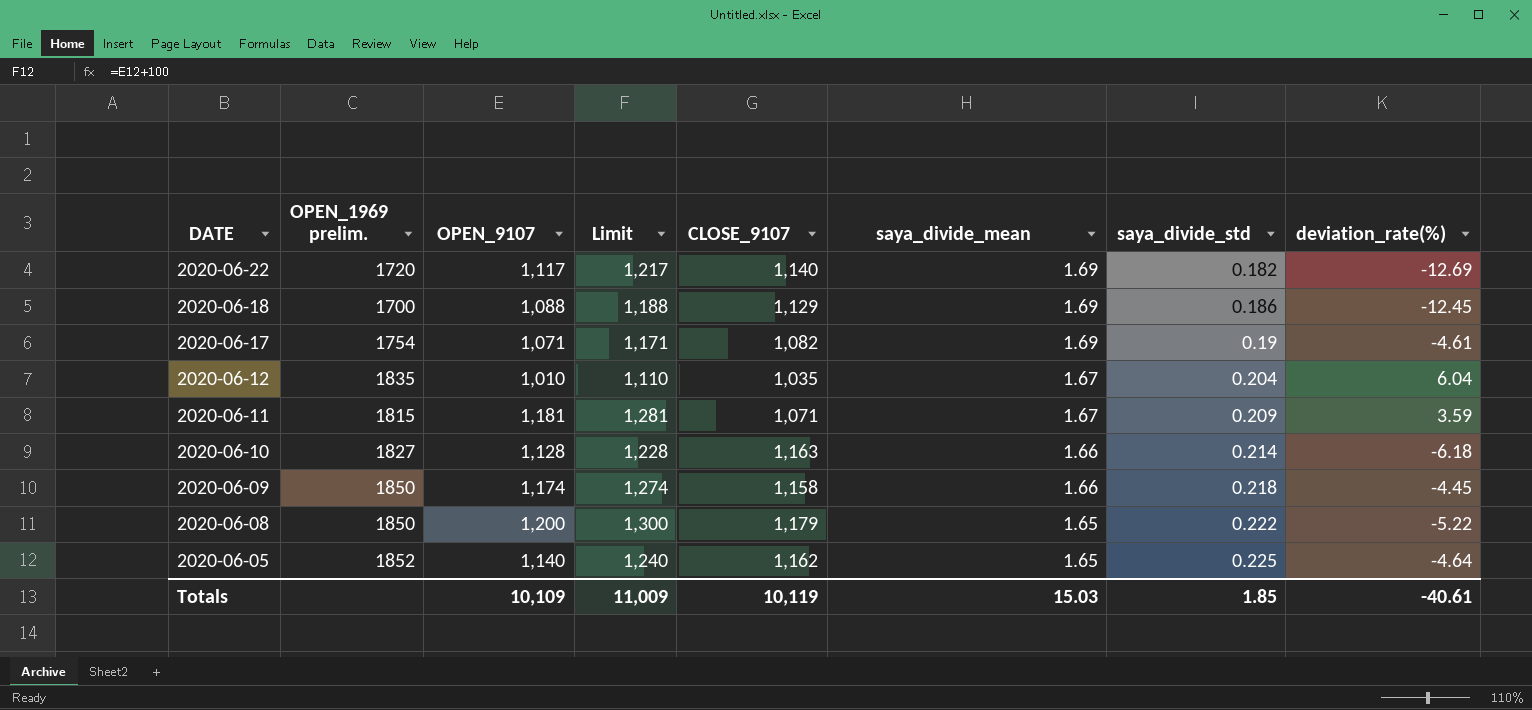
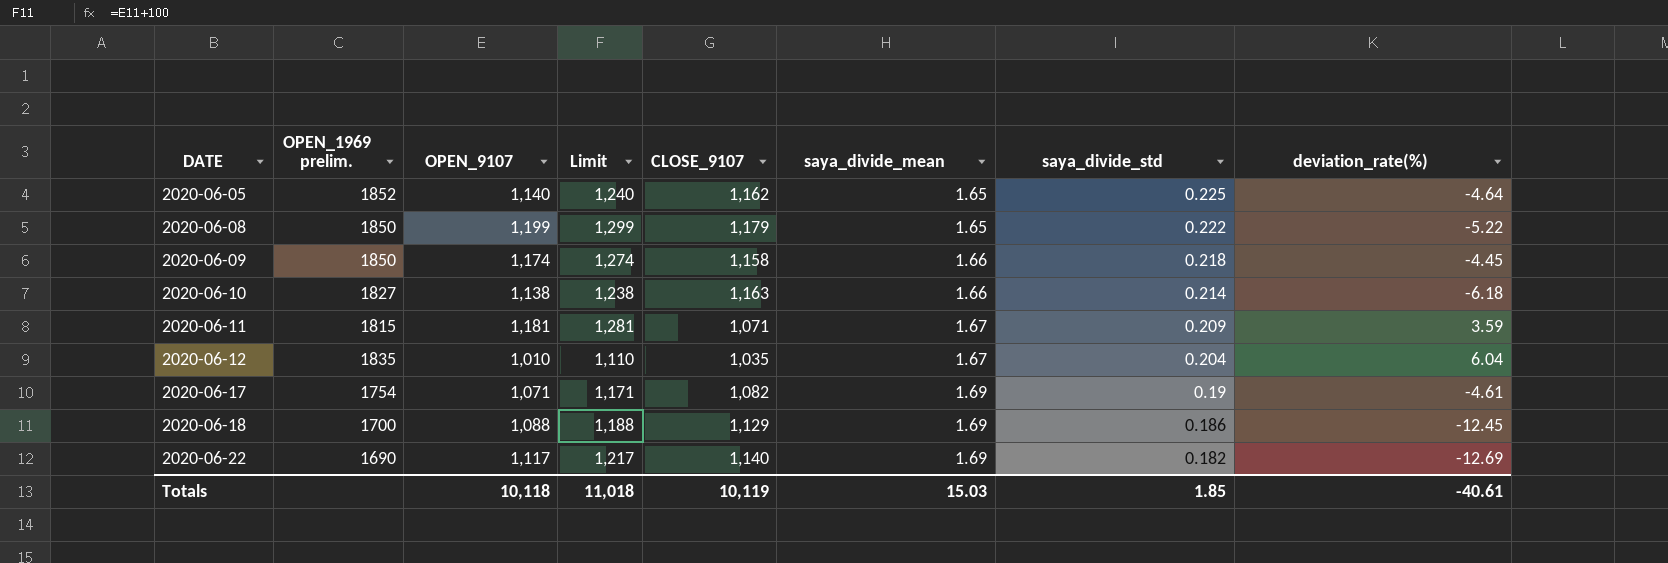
row order: DATE descending -> DATE ascending
2020-06-08 | OPEN_9107: 1,200 -> 1,199
2020-06-08 | Limit: 1,300 -> 1,299
2020-06-10 | OPEN_9107: 1,128 -> 1,138
2020-06-10 | Limit: 1,228 -> 1,238
2020-06-22 | OPEN_1969 prelim.: 1720 -> 1690
Totals | OPEN_9107: 10,109 -> 10,118
Totals | Limit: 11,009 -> 11,018

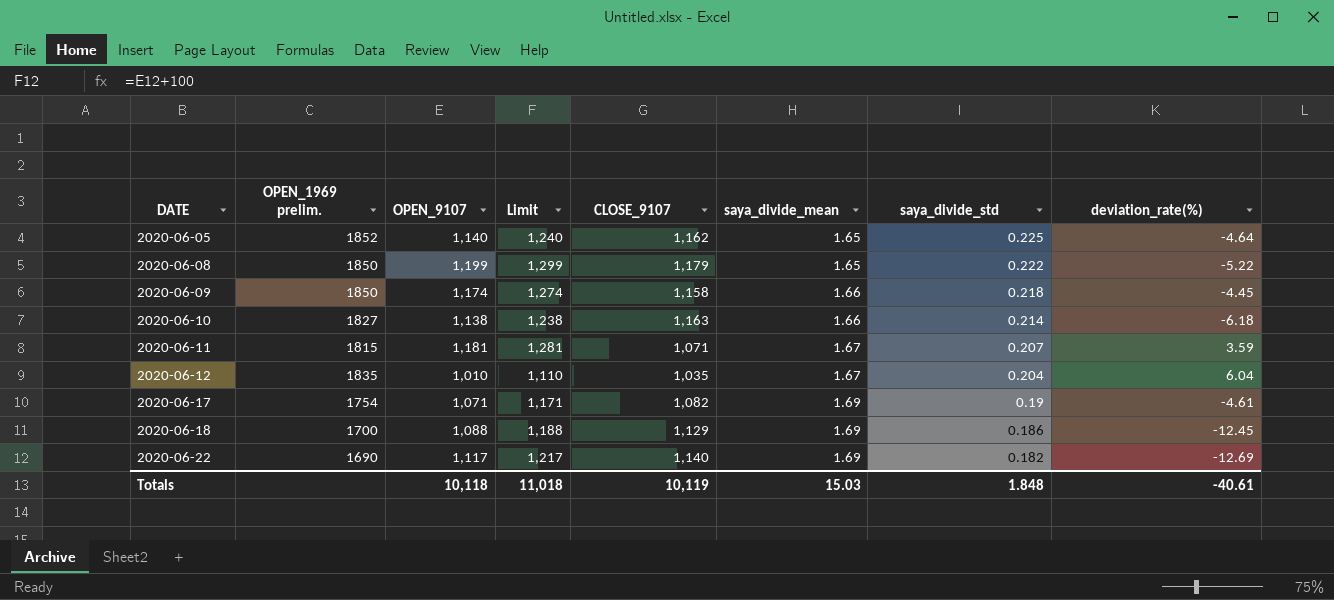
2020-06-11 | saya_divide_std: 0.209 -> 0.207
Totals | saya_divide_std: 1.85 -> 1.848

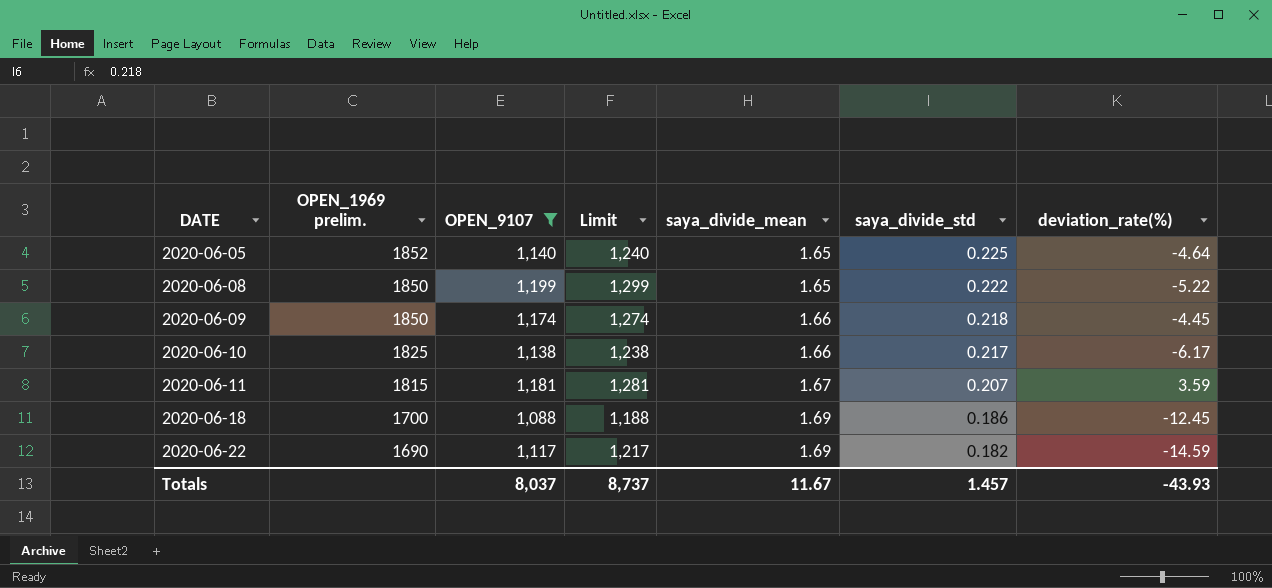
filter: none -> OPEN_9107 >= 1,088
column CLOSE_9107 | position: 5 -> none
2020-06-10 | OPEN_1969 prelim.: 1827 -> 1825
2020-06-10 | saya_divide_std: 0.214 -> 0.217
2020-06-10 | deviation_rate(%): -6.18 -> -6.17
2020-06-22 | deviation_rate(%): -12.69 -> -14.59
Totals | OPEN_9107: 10,118 -> 8,037
Totals | Limit: 11,018 -> 8,737
Totals | saya_divide_mean: 15.03 -> 11.67
Totals | saya_divide_std: 1.848 -> 1.457
Totals | deviation_rate(%): -40.61 -> -43.93

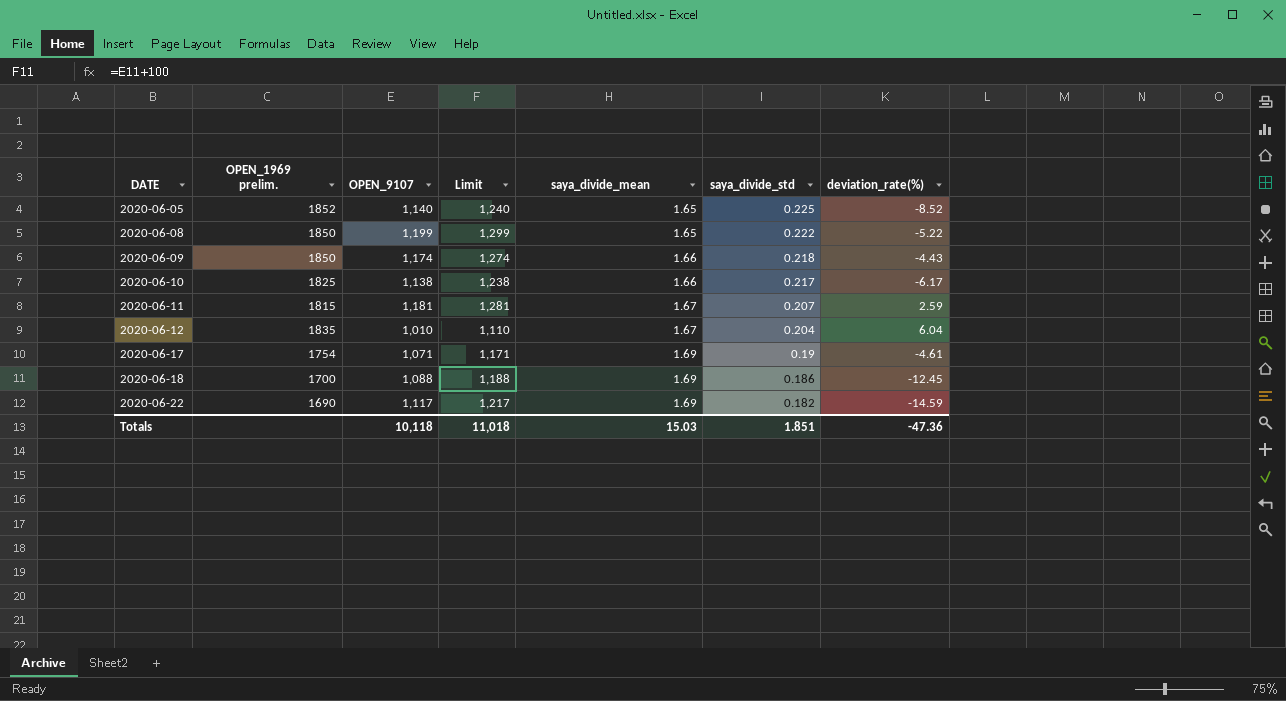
filter: OPEN_9107 >= 1,088 -> none
2020-06-05 | deviation_rate(%): -4.64 -> -8.52
2020-06-09 | deviation_rate(%): -4.45 -> -4.43
2020-06-11 | deviation_rate(%): 3.59 -> 2.59
Totals | OPEN_9107: 8,037 -> 10,118
Totals | Limit: 8,737 -> 11,018
Totals | saya_divide_mean: 11.67 -> 15.03
Totals | saya_divide_std: 1.457 -> 1.851
Totals | deviation_rate(%): -43.93 -> -47.36

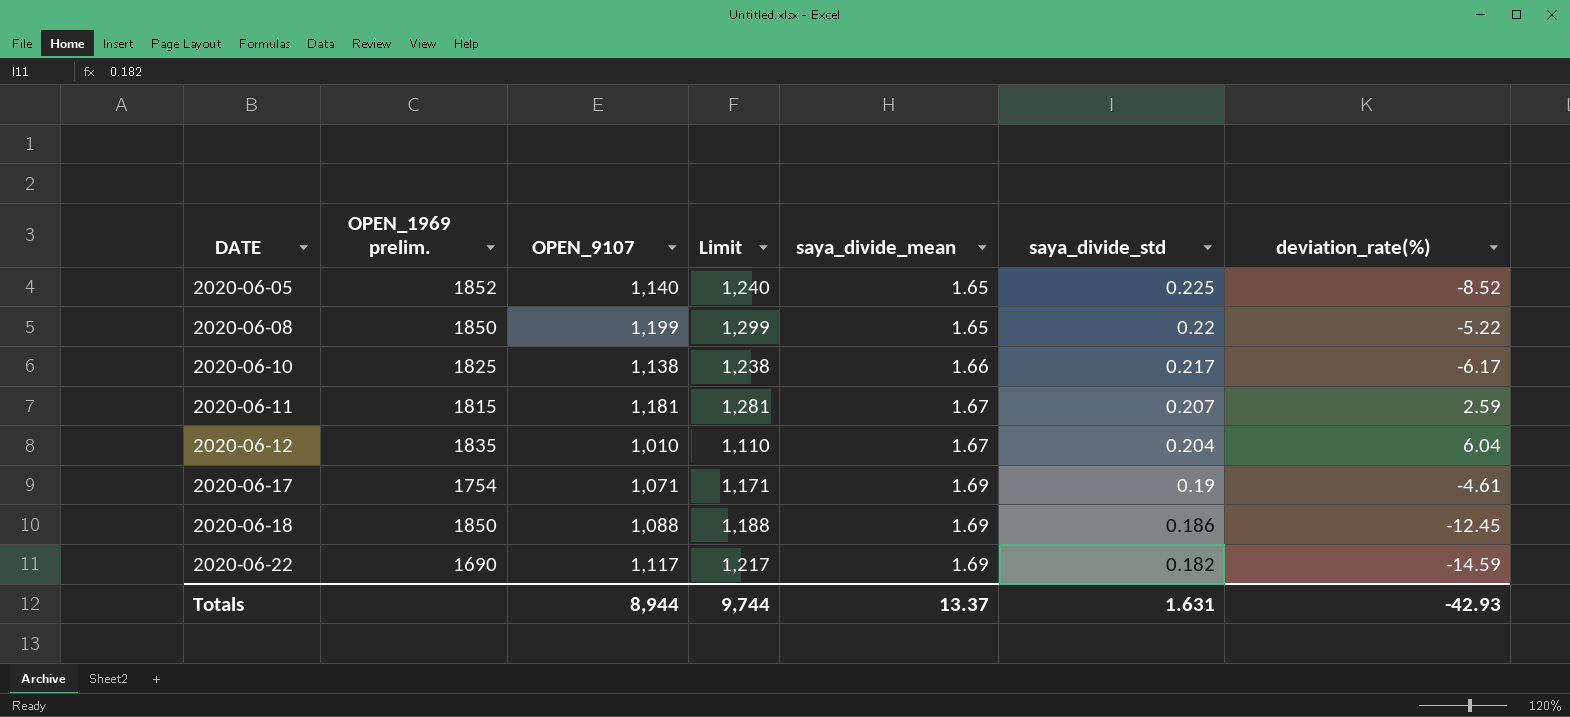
row 2020-06-09: 1850 | 1,174 | 1,274 | 1.66 | 0.218 | -4.43 -> none
2020-06-08 | saya_divide_std: 0.222 -> 0.22
2020-06-18 | OPEN_1969 prelim.: 1700 -> 1850
Totals | OPEN_9107: 10,118 -> 8,944
Totals | Limit: 11,018 -> 9,744
Totals | saya_divide_mean: 15.03 -> 13.37
Totals | saya_divide_std: 1.851 -> 1.631
Totals | deviation_rate(%): -47.36 -> -42.93

